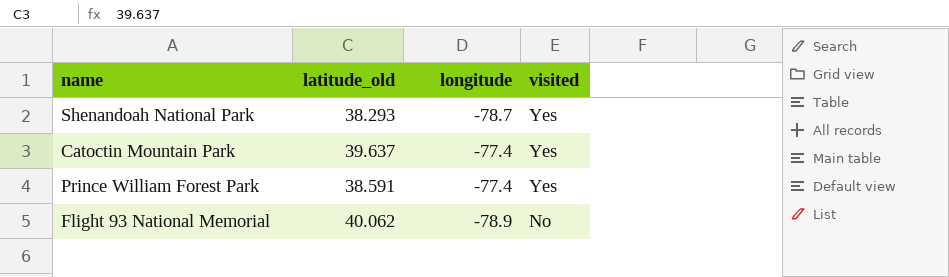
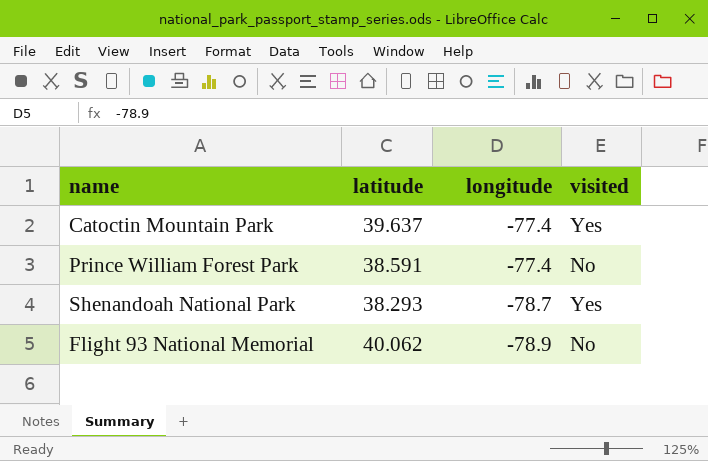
row order: visited descending -> longitude descending
column name: latitude_old -> latitude
Prince William Forest Park | visited: Yes -> No

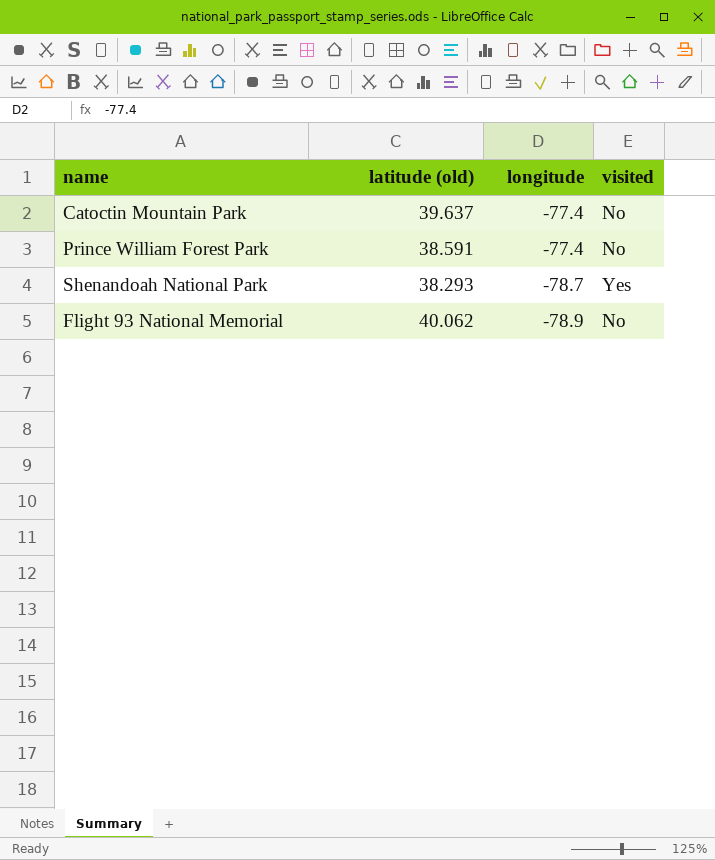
column name: latitude -> latitude (old)
Catoctin Mountain Park | visited: Yes -> No

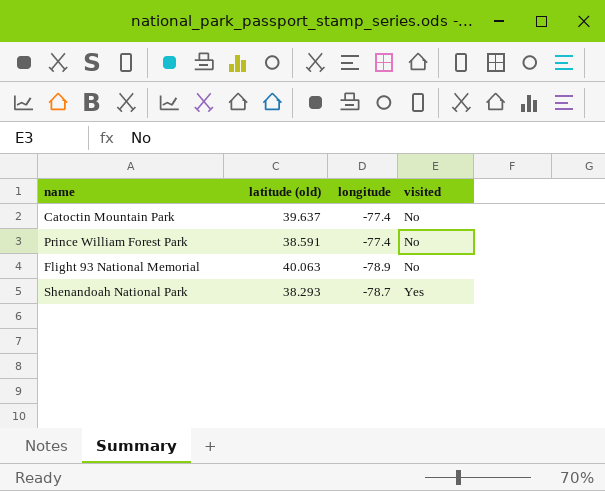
row order: longitude descending -> visited ascending
Flight 93 National Memorial | latitude (old): 40.062 -> 40.063

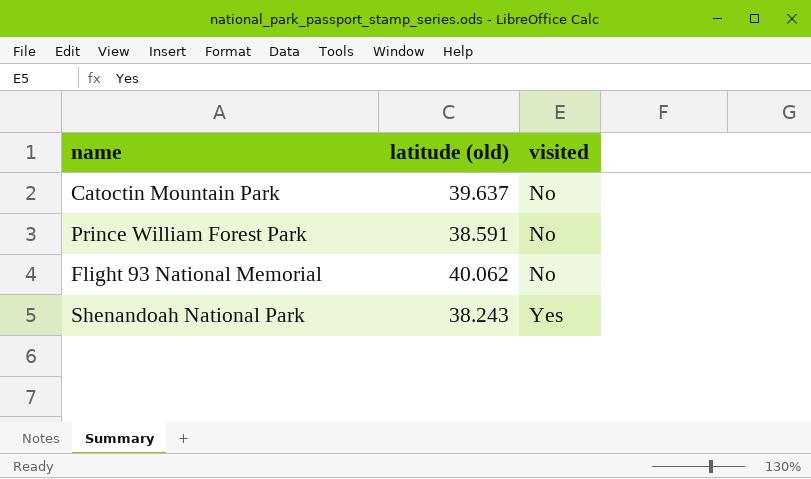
column longitude | position: 3 -> none
Flight 93 National Memorial | latitude (old): 40.063 -> 40.062
Shenandoah National Park | latitude (old): 38.293 -> 38.243

